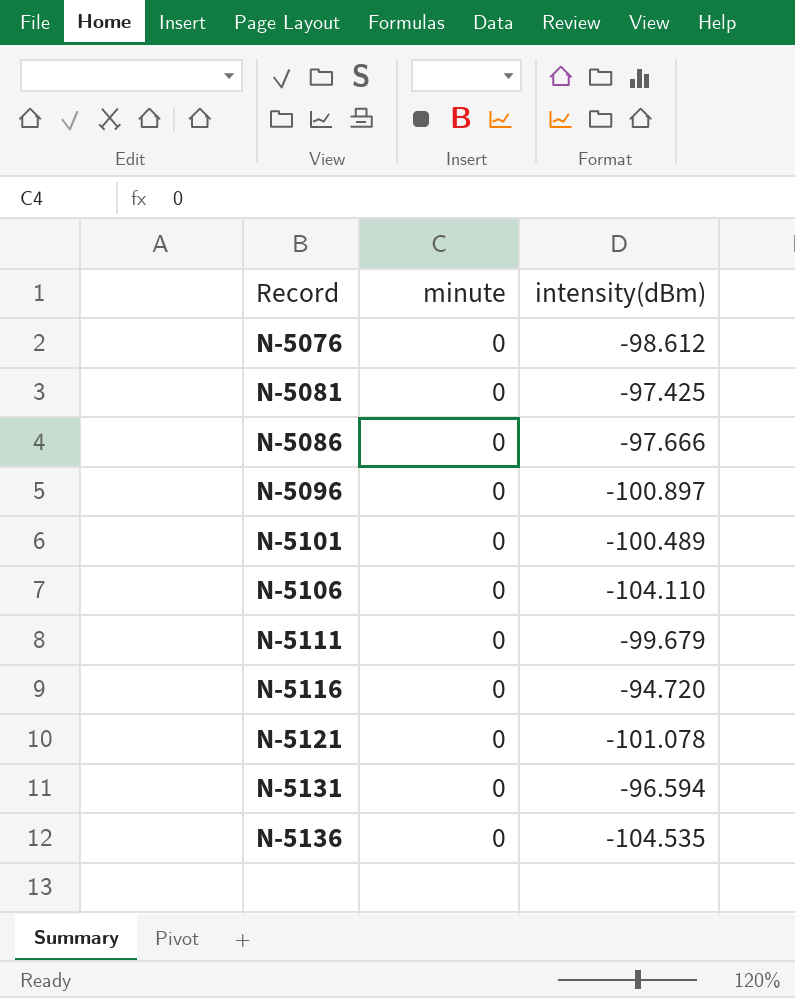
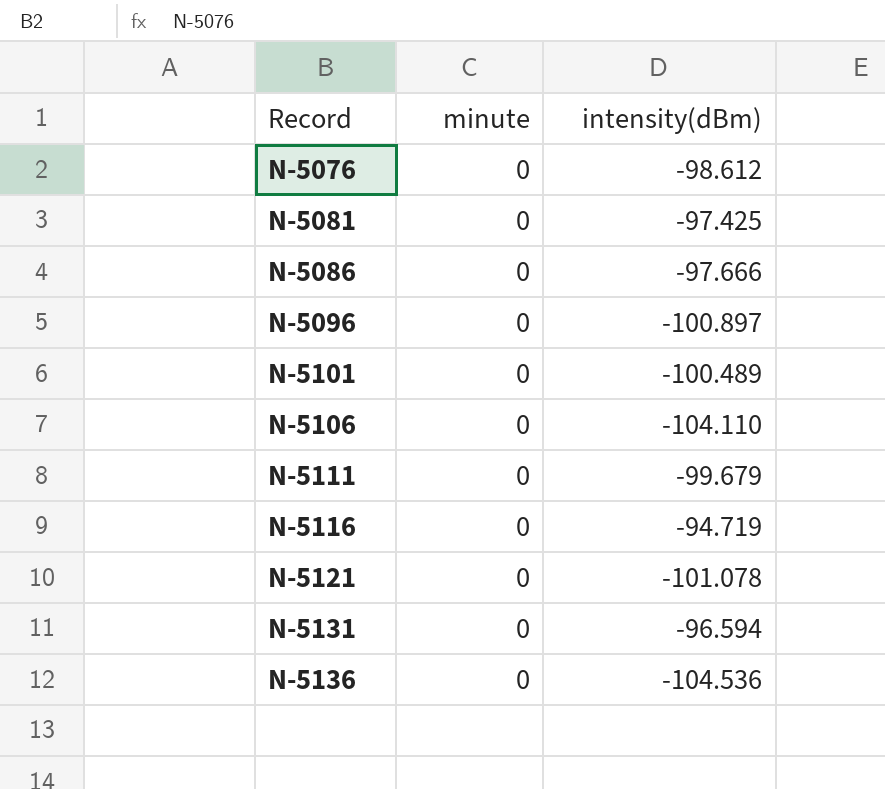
N-5116 | intensity(dBm): -94.720 -> -94.719
N-5136 | intensity(dBm): -104.535 -> -104.536

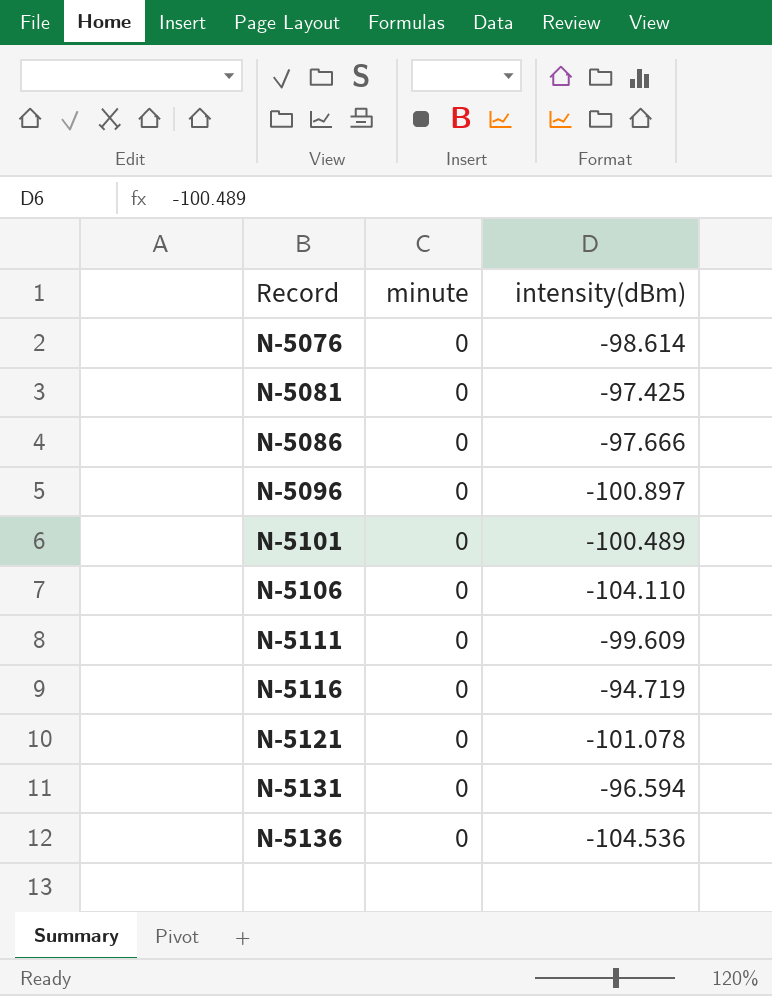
N-5076 | intensity(dBm): -98.612 -> -98.614
N-5111 | intensity(dBm): -99.679 -> -99.609

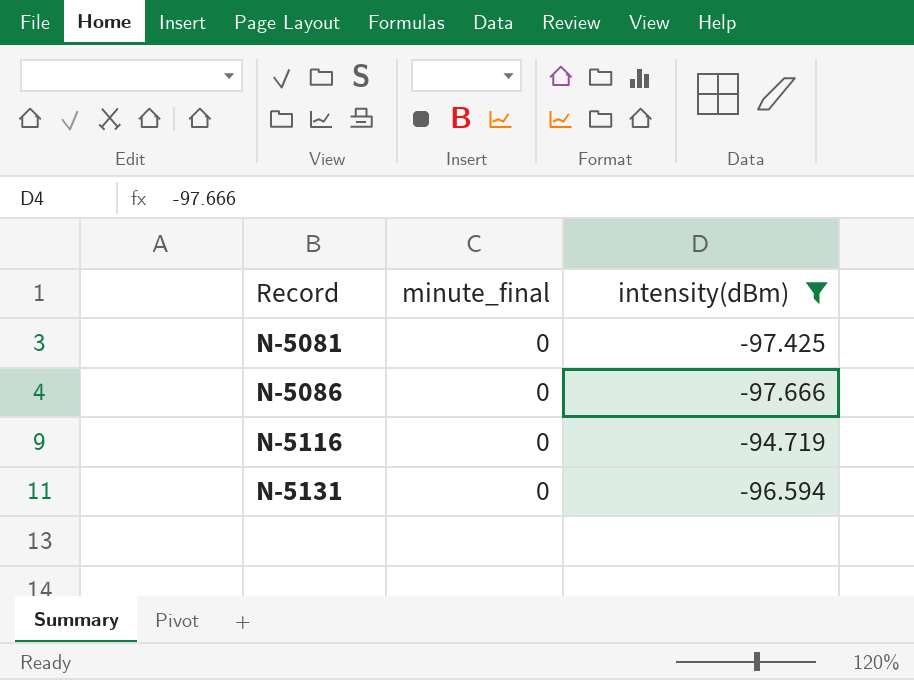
filter: none -> intensity(dBm) >= -97.666
column name: minute -> minute_final

